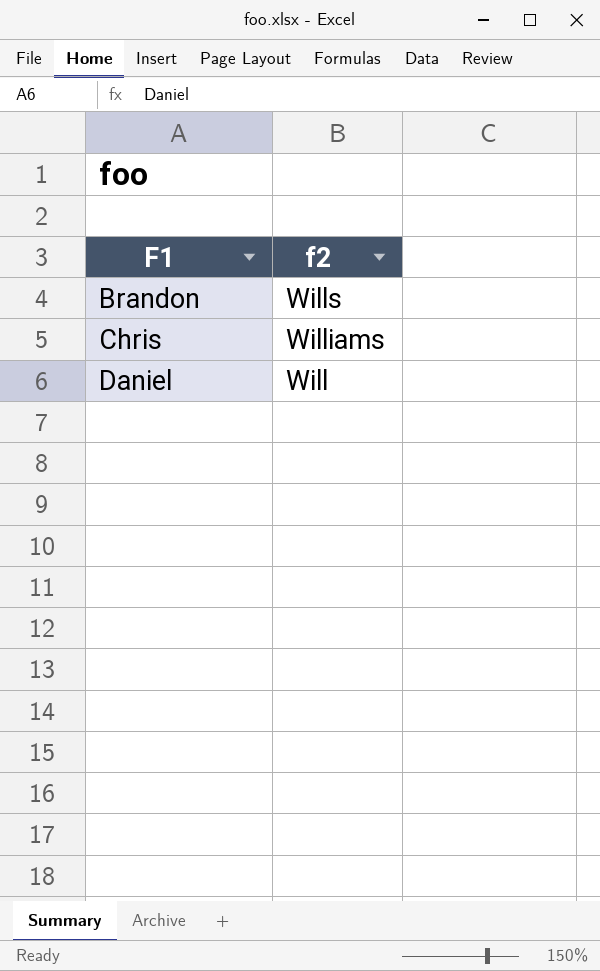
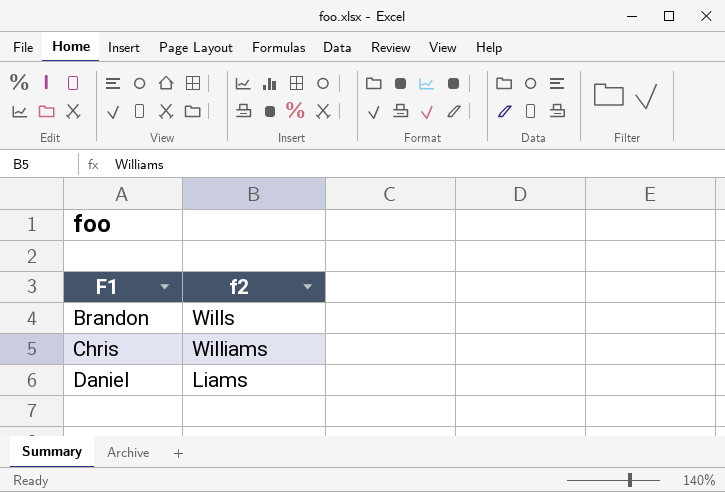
Daniel | f2: Will -> Liams

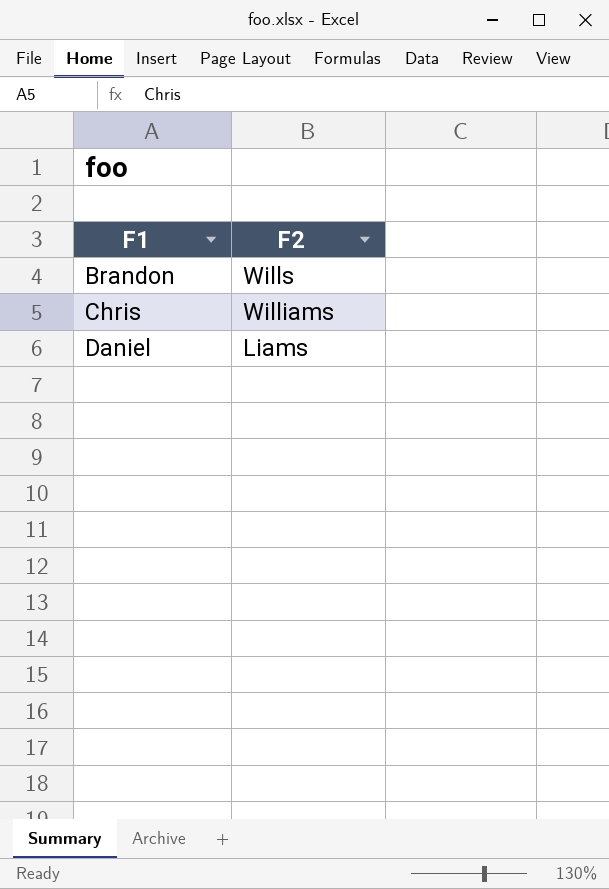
column name: f2 -> F2

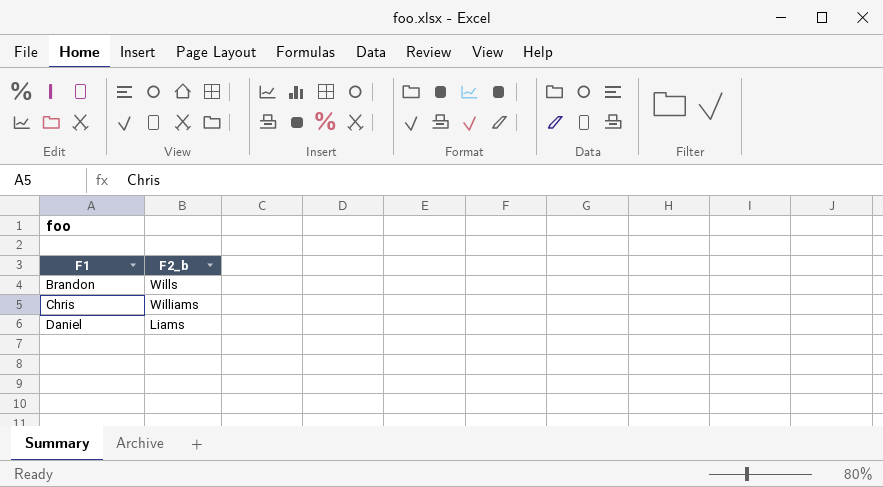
column name: F2 -> F2_b

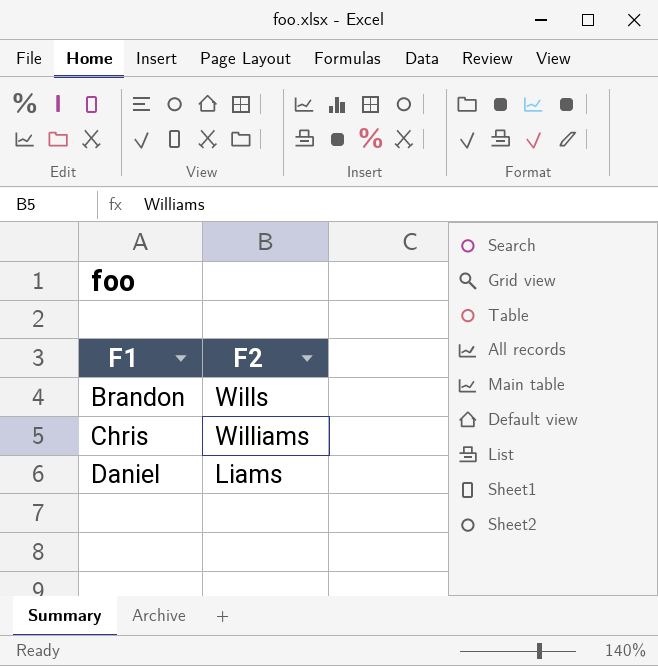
column name: F2_b -> F2

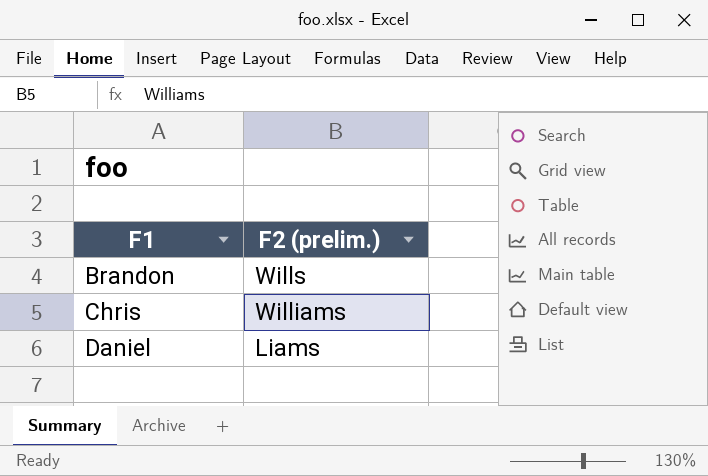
column name: F2 -> F2 (prelim.)

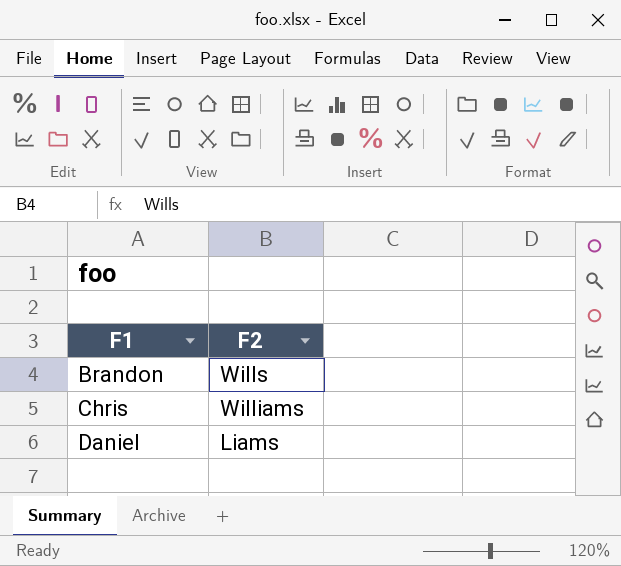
column name: F2 (prelim.) -> F2

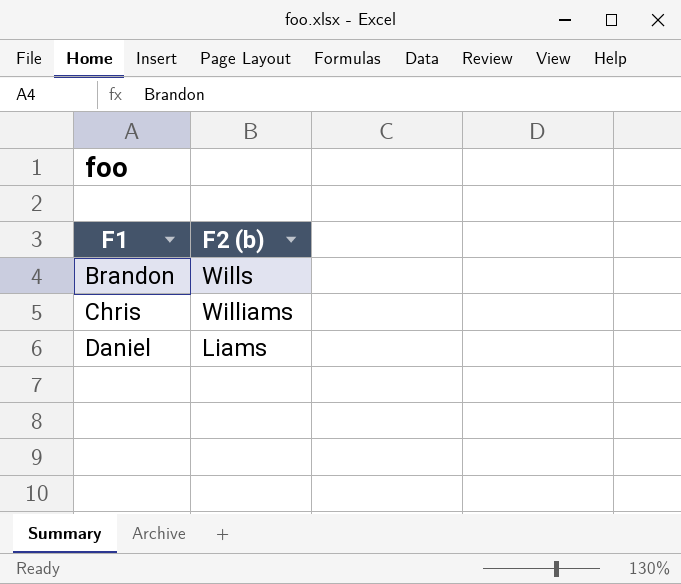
column name: F2 -> F2 (b)

